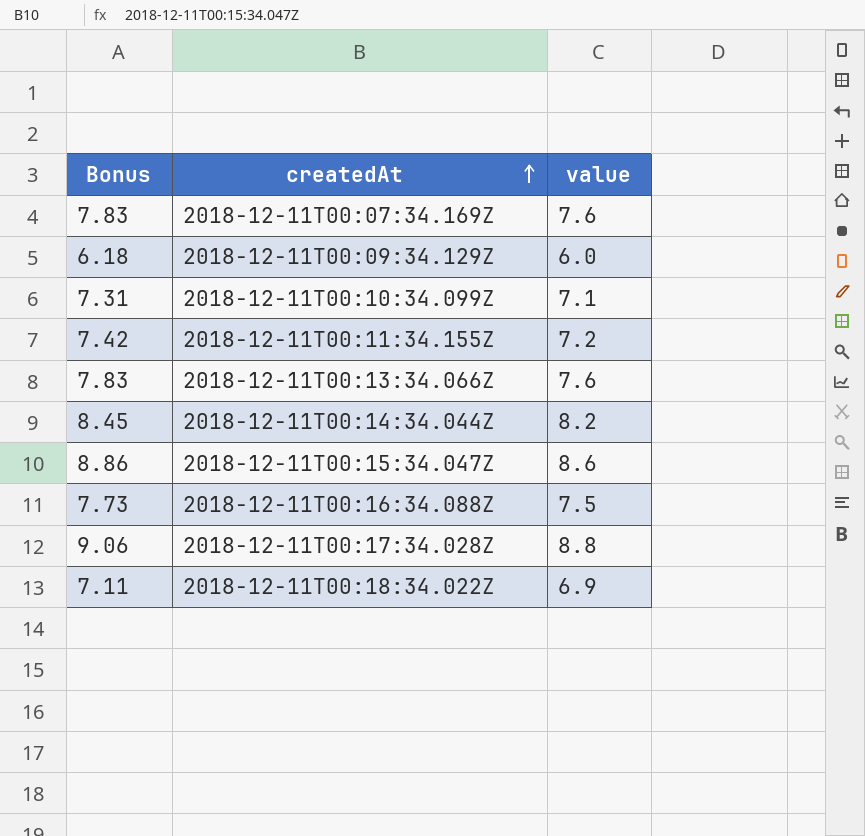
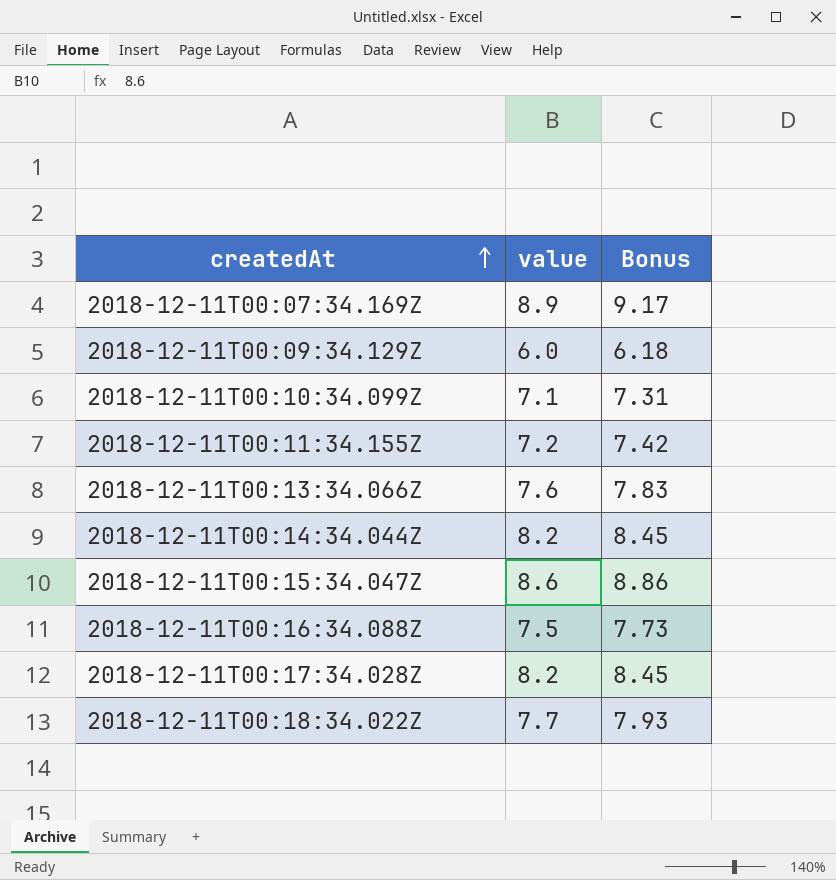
column Bonus | position: 1 -> 3
2018-12-11T00:07:34.169Z | value: 7.6 -> 8.9
2018-12-11T00:07:34.169Z | Bonus: 7.83 -> 9.17
2018-12-11T00:17:34.028Z | value: 8.8 -> 8.2
2018-12-11T00:17:34.028Z | Bonus: 9.06 -> 8.45
2018-12-11T00:18:34.022Z | value: 6.9 -> 7.7
2018-12-11T00:18:34.022Z | Bonus: 7.11 -> 7.93

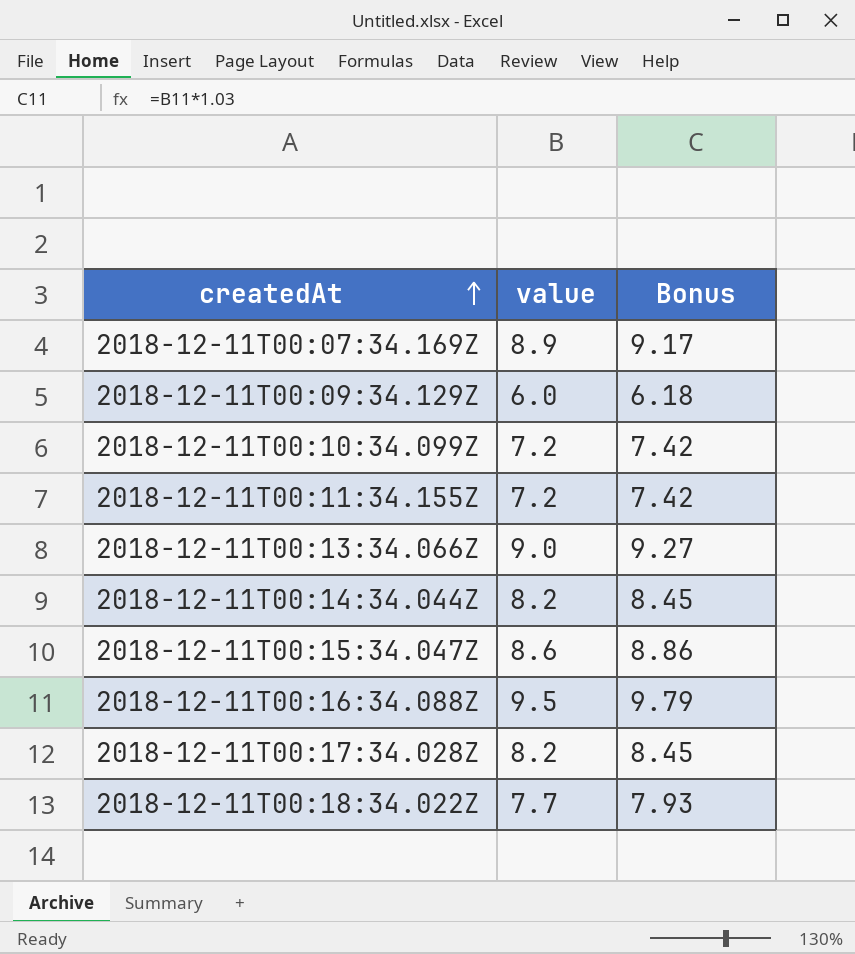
2018-12-11T00:10:34.099Z | value: 7.1 -> 7.2
2018-12-11T00:10:34.099Z | Bonus: 7.31 -> 7.42
2018-12-11T00:13:34.066Z | value: 7.6 -> 9.0
2018-12-11T00:13:34.066Z | Bonus: 7.83 -> 9.27
2018-12-11T00:16:34.088Z | value: 7.5 -> 9.5
2018-12-11T00:16:34.088Z | Bonus: 7.73 -> 9.79

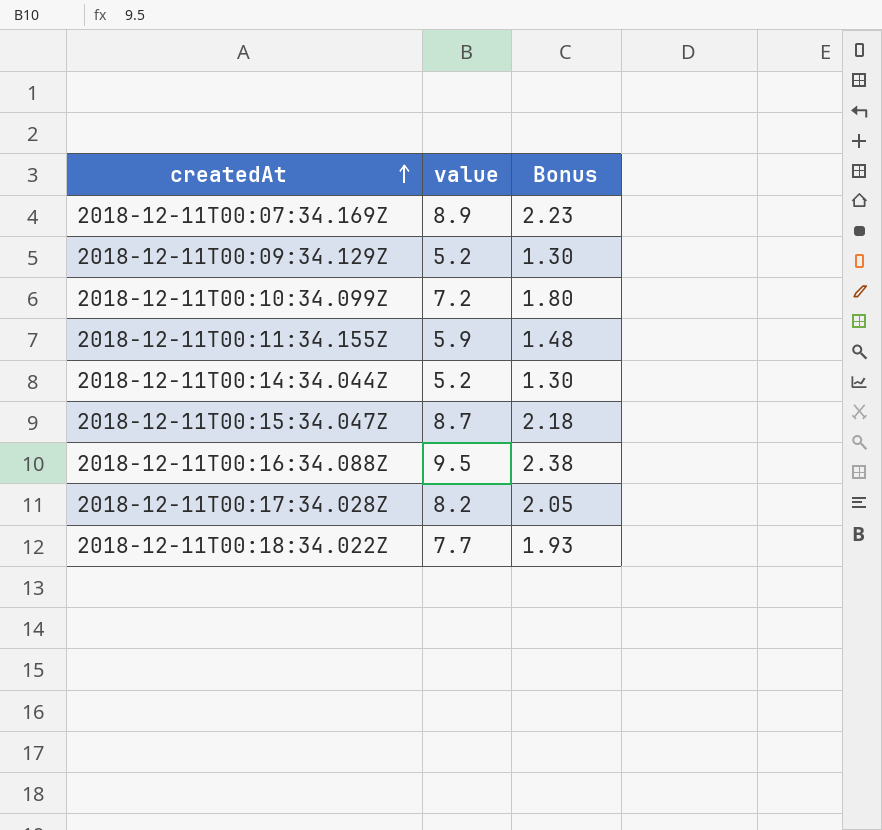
column Bonus | formula: [value] * 1.03 -> [value] * 0.25
row 2018-12-11T00:13:34.066Z: 9.0 | 9.27 -> none
2018-12-11T00:09:34.129Z | value: 6.0 -> 5.2
2018-12-11T00:11:34.155Z | value: 7.2 -> 5.9
2018-12-11T00:14:34.044Z | value: 8.2 -> 5.2
2018-12-11T00:15:34.047Z | value: 8.6 -> 8.7

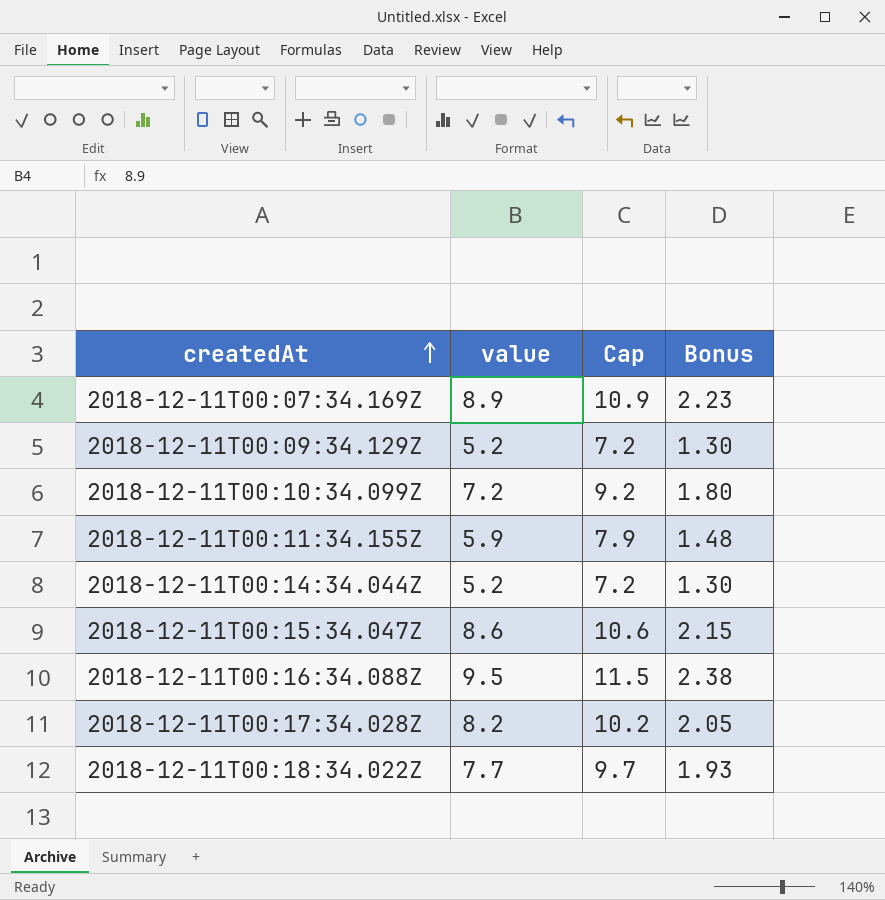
column Cap | formula: none -> [value] + 2
2018-12-11T00:15:34.047Z | value: 8.7 -> 8.6
2018-12-11T00:15:34.047Z | Bonus: 2.18 -> 2.15

